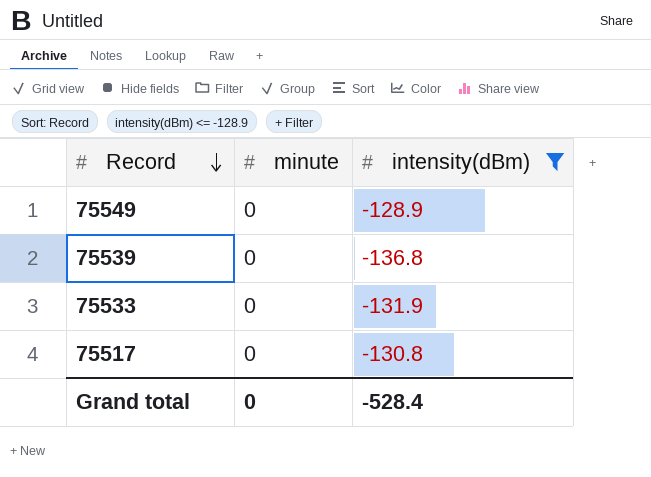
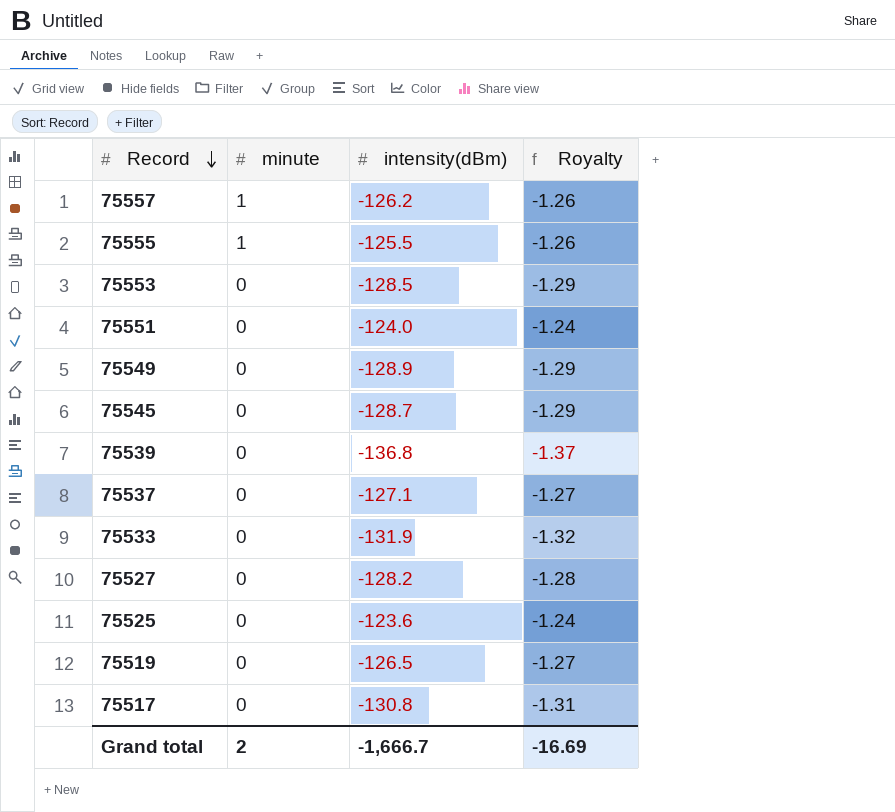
filter: intensity(dBm) <= -128.9 -> none
column Royalty | formula: none -> [intensity(dBm)] * 0.01
Grand total | minute: 0 -> 2
Grand total | intensity(dBm): -528.4 -> -1,666.7

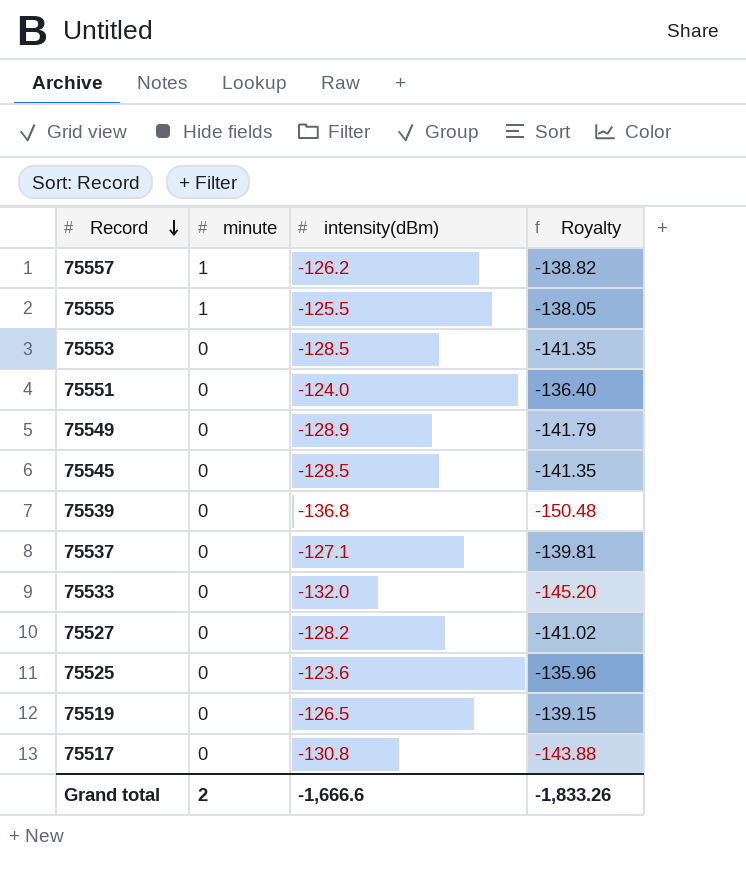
column Royalty | formula: [intensity(dBm)] * 0.01 -> [intensity(dBm)] * 1.1
75545 | intensity(dBm): -128.7 -> -128.5
75533 | intensity(dBm): -131.9 -> -132.0
Grand total | intensity(dBm): -1,666.7 -> -1,666.6
Grand total | Royalty: -16.69 -> -1,833.26

